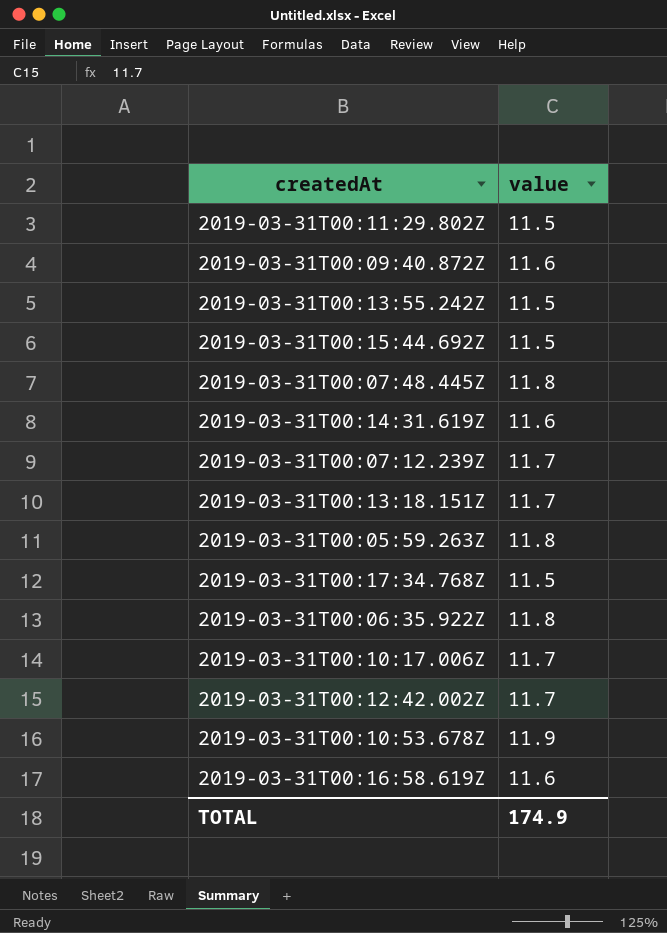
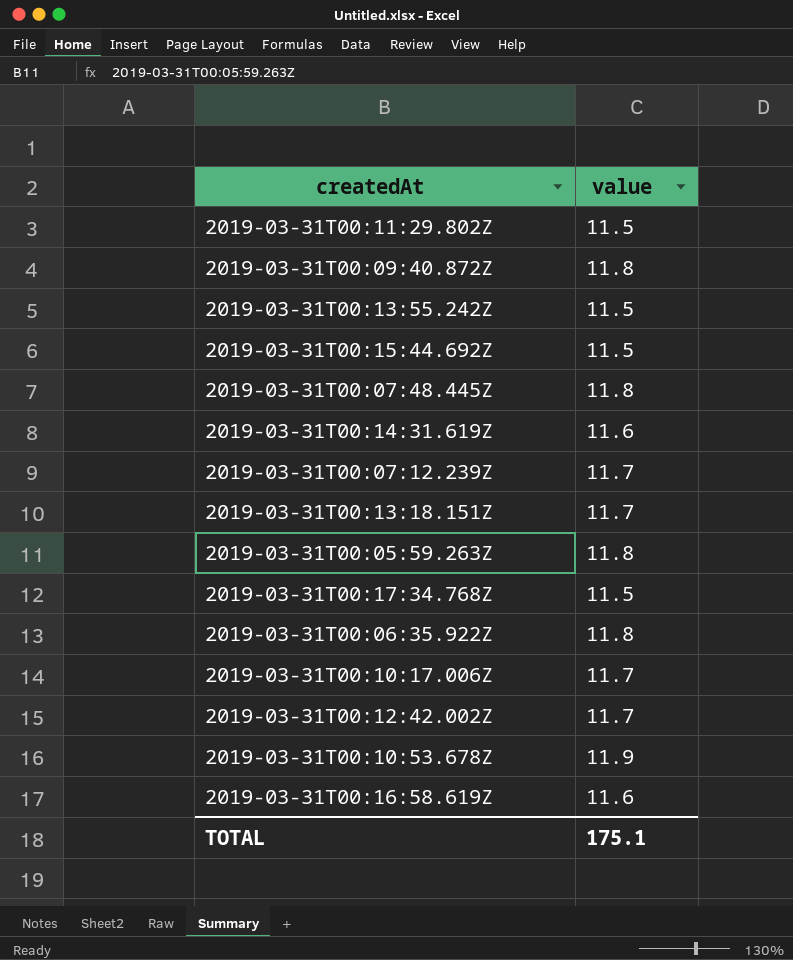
2019-03-31T00:09:40.872Z | value: 11.6 -> 11.8
TOTAL | value: 174.9 -> 175.1

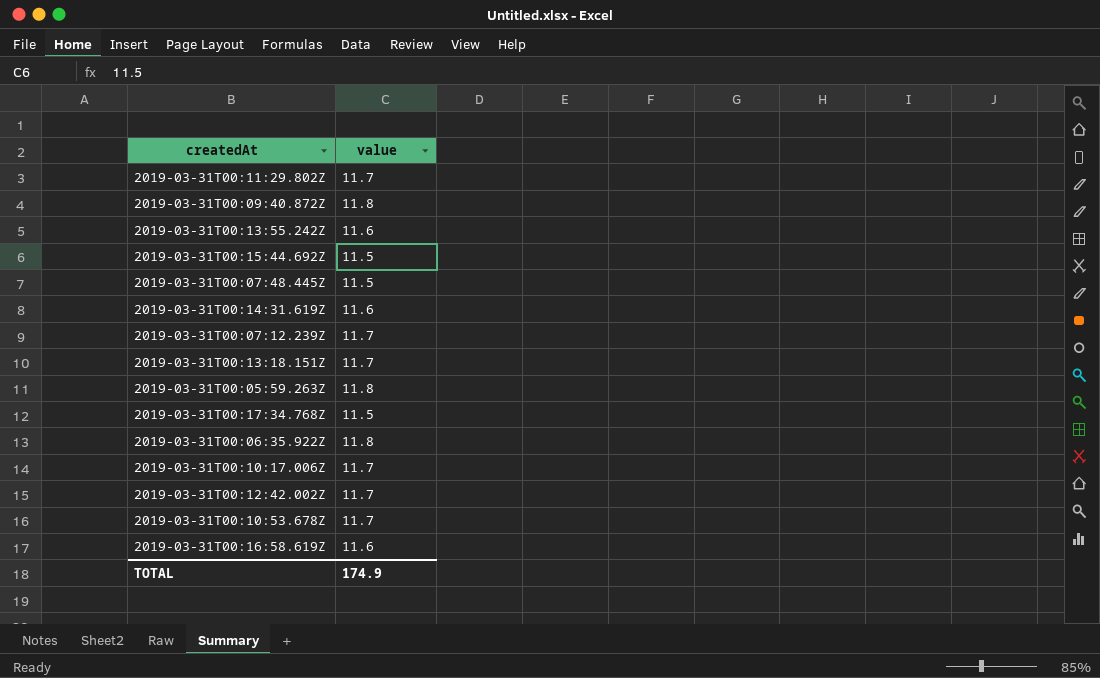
2019-03-31T00:11:29.802Z | value: 11.5 -> 11.7
2019-03-31T00:13:55.242Z | value: 11.5 -> 11.6
2019-03-31T00:07:48.445Z | value: 11.8 -> 11.5
2019-03-31T00:10:53.678Z | value: 11.9 -> 11.7
TOTAL | value: 175.1 -> 174.9

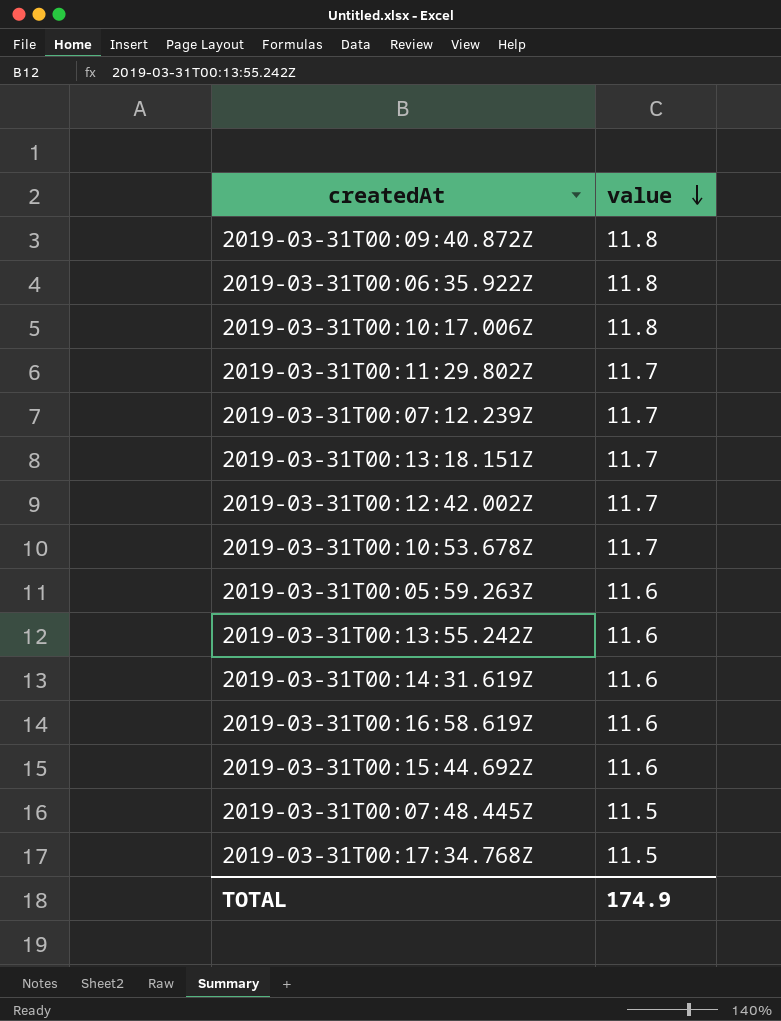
row order: none -> value descending
2019-03-31T00:10:17.006Z | value: 11.7 -> 11.8
2019-03-31T00:05:59.263Z | value: 11.8 -> 11.6
2019-03-31T00:15:44.692Z | value: 11.5 -> 11.6

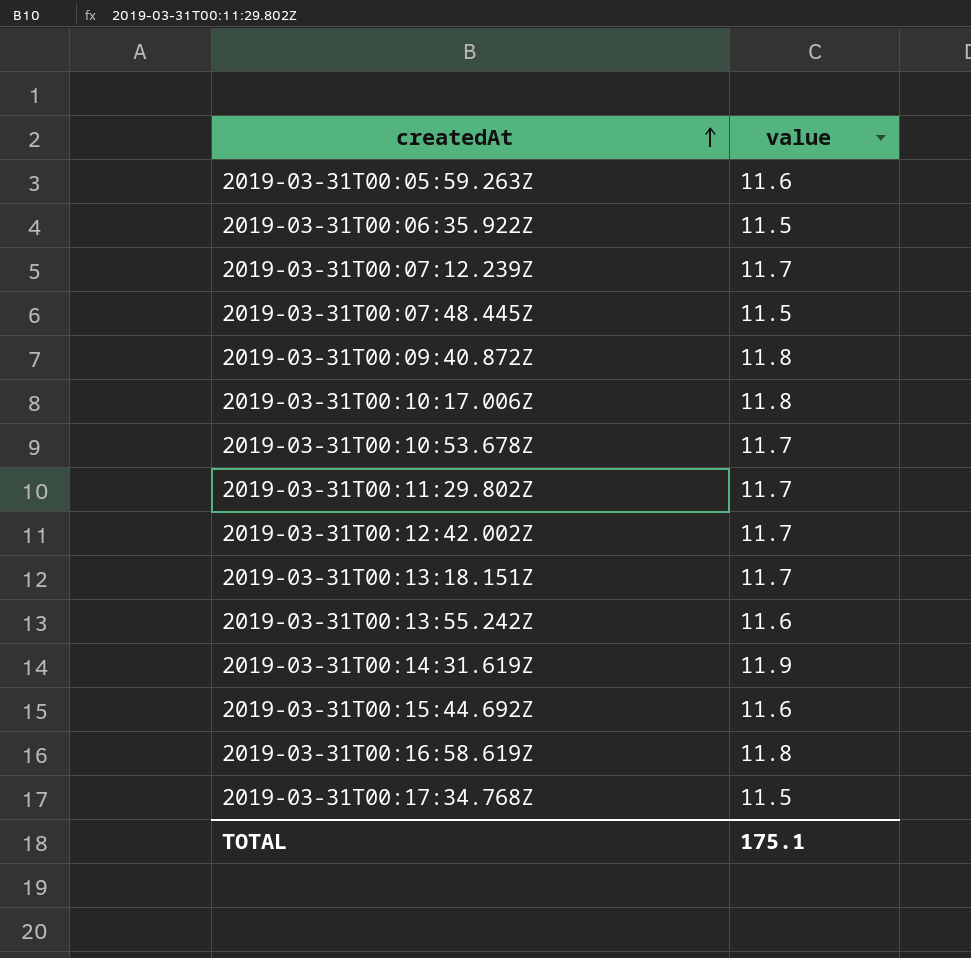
row order: value descending -> createdAt ascending
2019-03-31T00:06:35.922Z | value: 11.8 -> 11.5
2019-03-31T00:14:31.619Z | value: 11.6 -> 11.9
2019-03-31T00:16:58.619Z | value: 11.6 -> 11.8
TOTAL | value: 174.9 -> 175.1

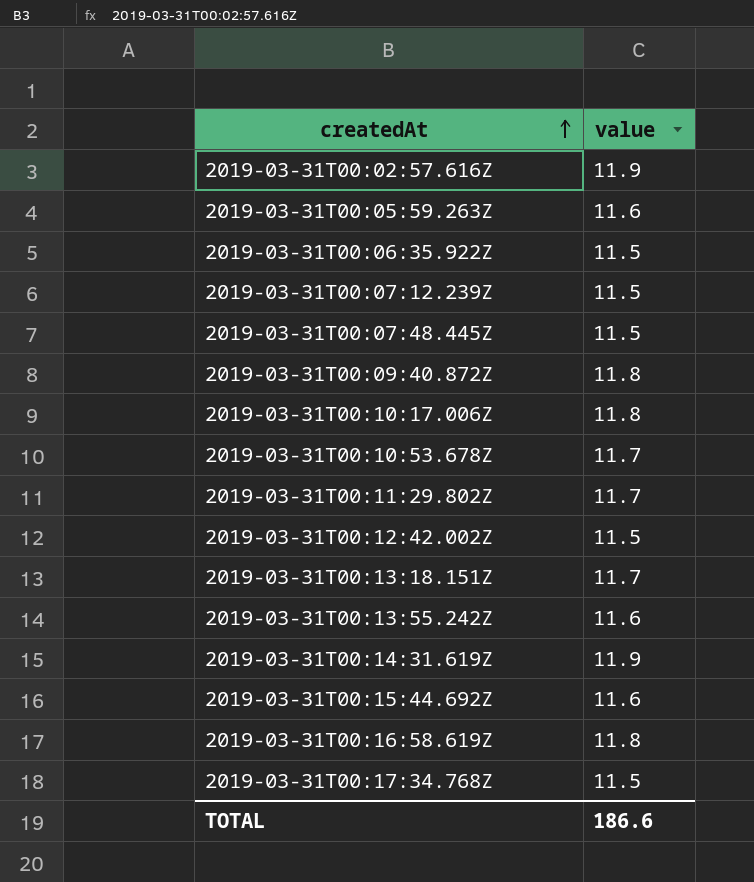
row 2019-03-31T00:02:57.616Z: none -> 11.9
2019-03-31T00:07:12.239Z | value: 11.7 -> 11.5
2019-03-31T00:12:42.002Z | value: 11.7 -> 11.5
TOTAL | value: 175.1 -> 186.6

